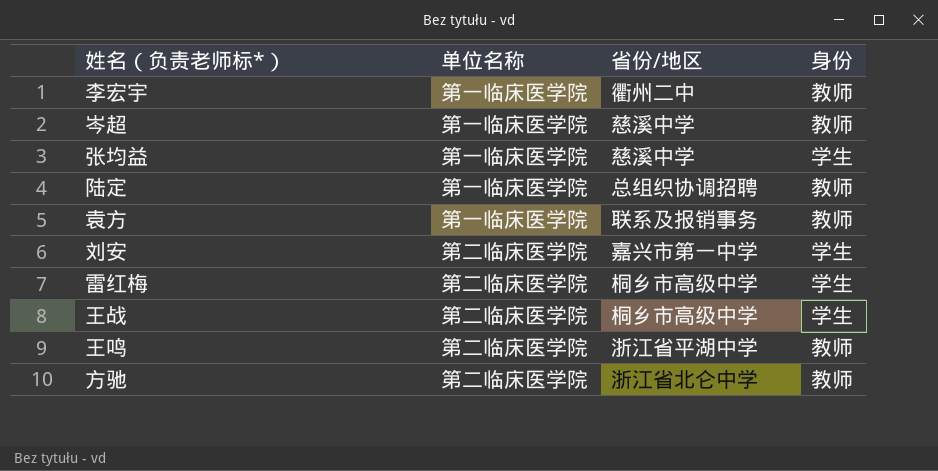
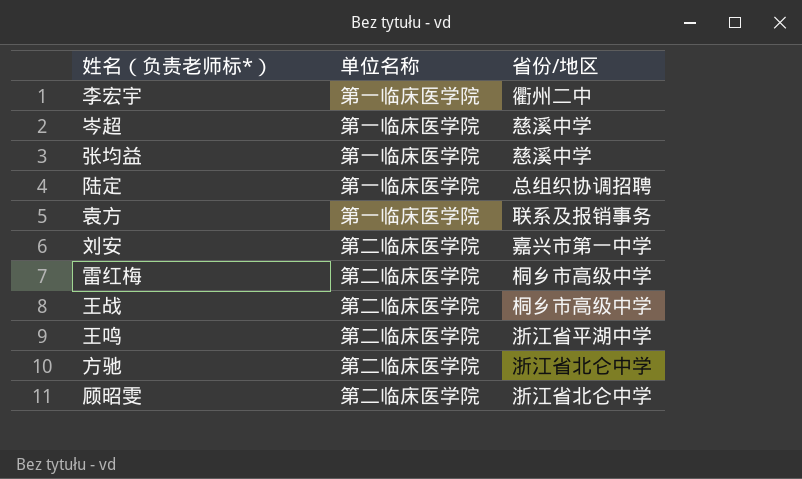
column 身份 | position: 4 -> none
row 顾昭雯: none -> 第二临床医学院 | 浙江省北仑中学

